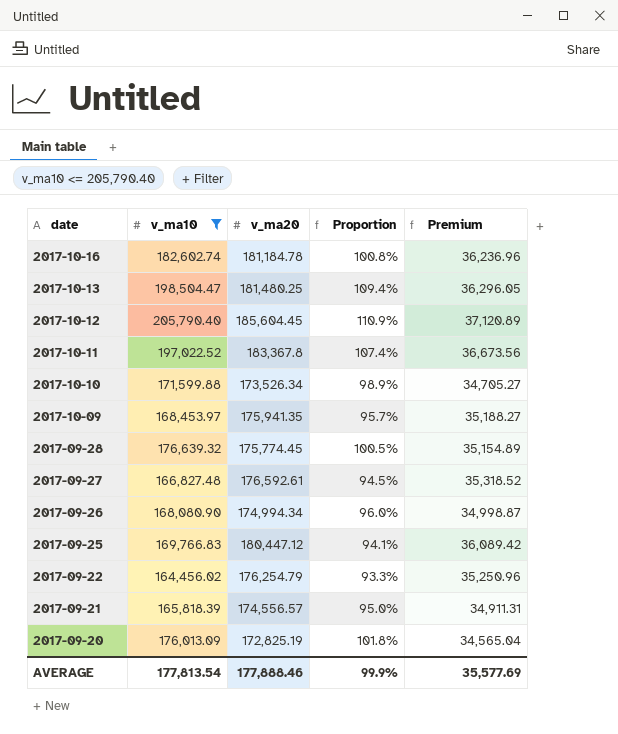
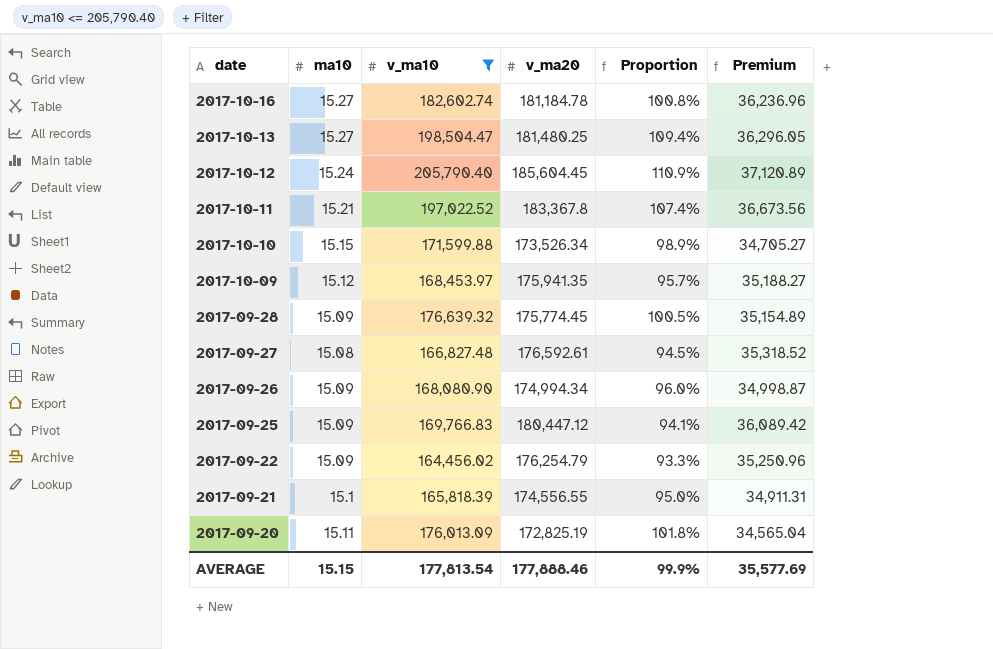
column ma10 | position: none -> 2
2017-09-21 | v_ma20: 174,556.57 -> 174,556.55

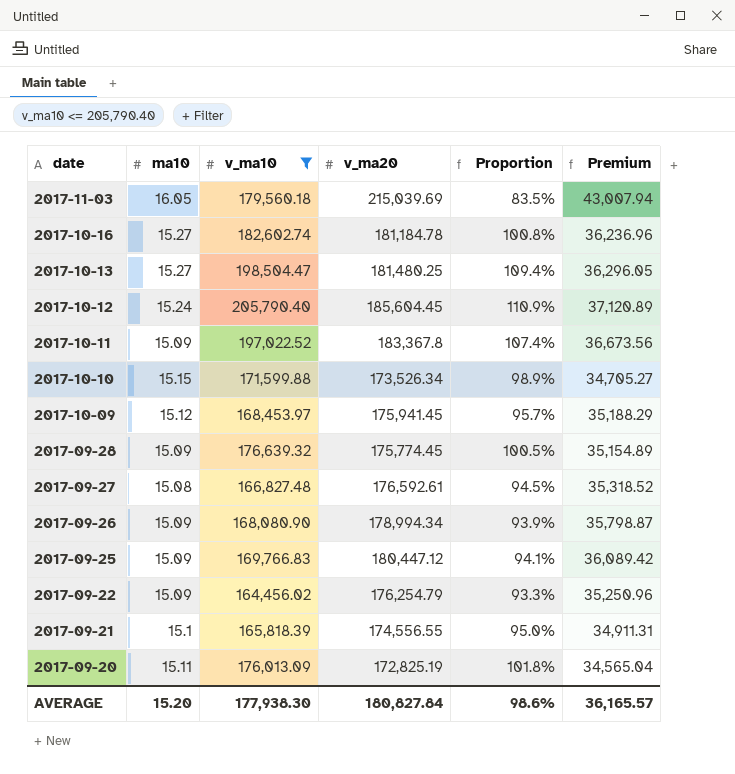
row 2017-11-03: none -> 16.05 | 179,560.18 | 215,039.69 | 83.5% | 43,007.94
2017-10-11 | ma10: 15.21 -> 15.09
2017-10-09 | v_ma20: 175,941.35 -> 175,941.45
2017-10-09 | Premium: 35,188.27 -> 35,188.29
2017-09-26 | v_ma20: 174,994.34 -> 178,994.34
2017-09-26 | Proportion: 96.0% -> 93.9%
2017-09-26 | Premium: 34,998.87 -> 35,798.87
AVERAGE | ma10: 15.15 -> 15.20
AVERAGE | v_ma10: 177,813.54 -> 177,938.30
AVERAGE | v_ma20: 177,888.46 -> 180,827.84
AVERAGE | Proportion: 99.9% -> 98.6%
AVERAGE | Premium: 35,577.69 -> 36,165.57

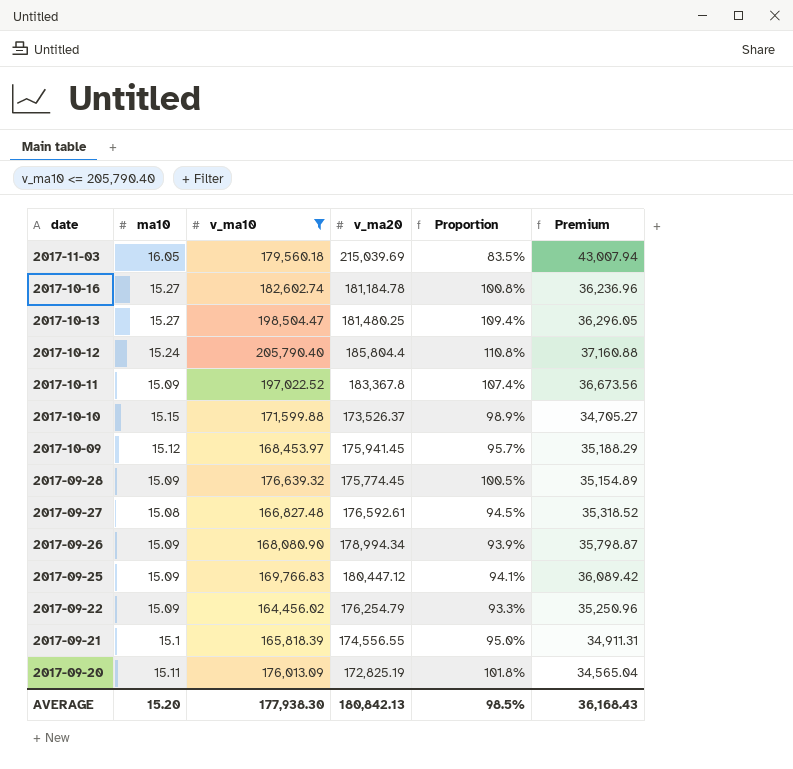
2017-10-12 | v_ma20: 185,604.45 -> 185,804.4
2017-10-12 | Proportion: 110.9% -> 110.8%
2017-10-12 | Premium: 37,120.89 -> 37,160.88
2017-10-10 | v_ma20: 173,526.34 -> 173,526.37
AVERAGE | v_ma20: 180,827.84 -> 180,842.13
AVERAGE | Proportion: 98.6% -> 98.5%
AVERAGE | Premium: 36,165.57 -> 36,168.43

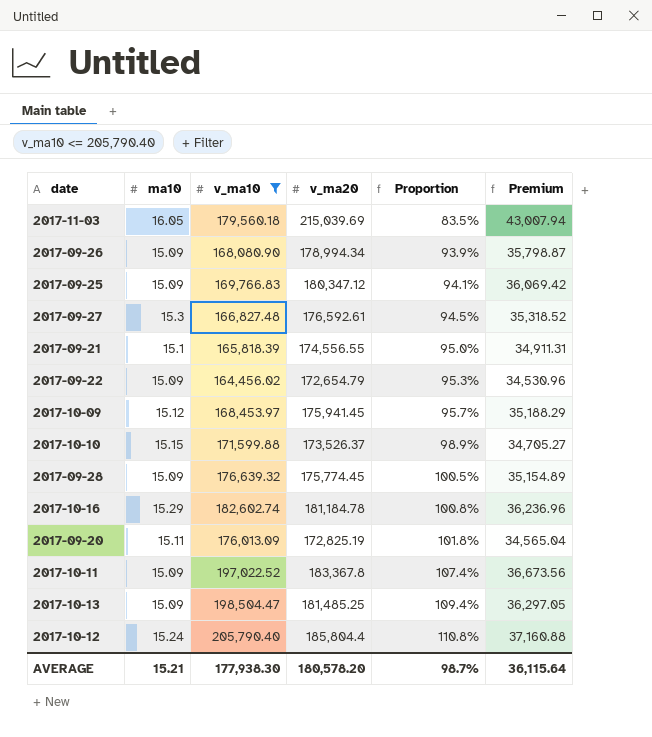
row order: date descending -> Proportion ascending
2017-09-25 | v_ma20: 180,447.12 -> 180,347.12
2017-09-25 | Premium: 36,089.42 -> 36,069.42
2017-09-27 | ma10: 15.08 -> 15.3
2017-09-22 | v_ma20: 176,254.79 -> 172,654.79
2017-09-22 | Proportion: 93.3% -> 95.3%
2017-09-22 | Premium: 35,250.96 -> 34,530.96
2017-10-16 | ma10: 15.27 -> 15.29
2017-10-13 | ma10: 15.27 -> 15.09
2017-10-13 | v_ma20: 181,480.25 -> 181,485.25
2017-10-13 | Premium: 36,296.05 -> 36,297.05
AVERAGE | ma10: 15.20 -> 15.21
AVERAGE | v_ma20: 180,842.13 -> 180,578.20
AVERAGE | Proportion: 98.5% -> 98.7%
AVERAGE | Premium: 36,168.43 -> 36,115.64

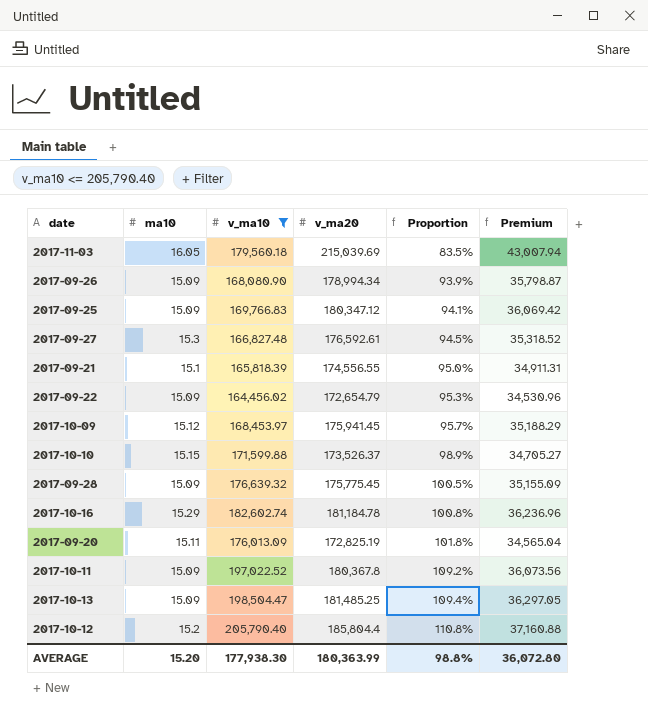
2017-09-28 | v_ma20: 175,774.45 -> 175,775.45
2017-09-28 | Premium: 35,154.89 -> 35,155.09
2017-10-11 | v_ma20: 183,367.8 -> 180,367.8
2017-10-11 | Proportion: 107.4% -> 109.2%
2017-10-11 | Premium: 36,673.56 -> 36,073.56
2017-10-12 | ma10: 15.24 -> 15.2
AVERAGE | ma10: 15.21 -> 15.20
AVERAGE | v_ma20: 180,578.20 -> 180,363.99
AVERAGE | Proportion: 98.7% -> 98.8%
AVERAGE | Premium: 36,115.64 -> 36,072.80

